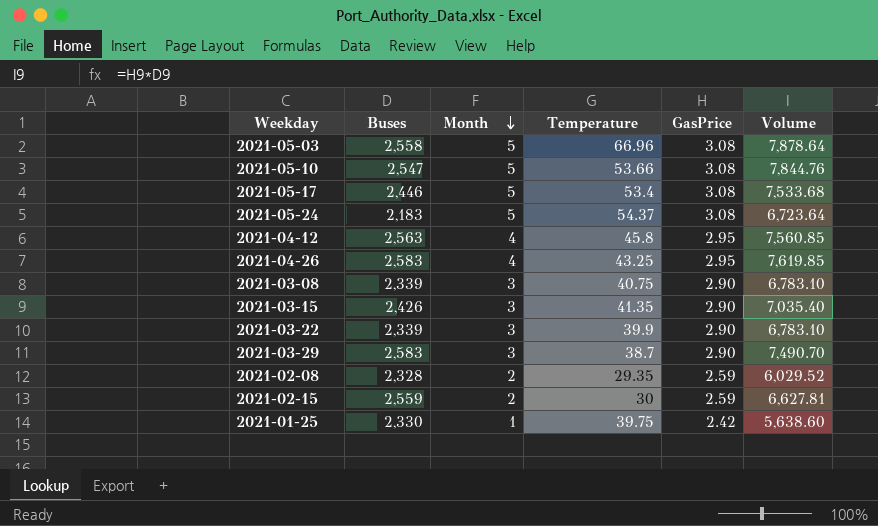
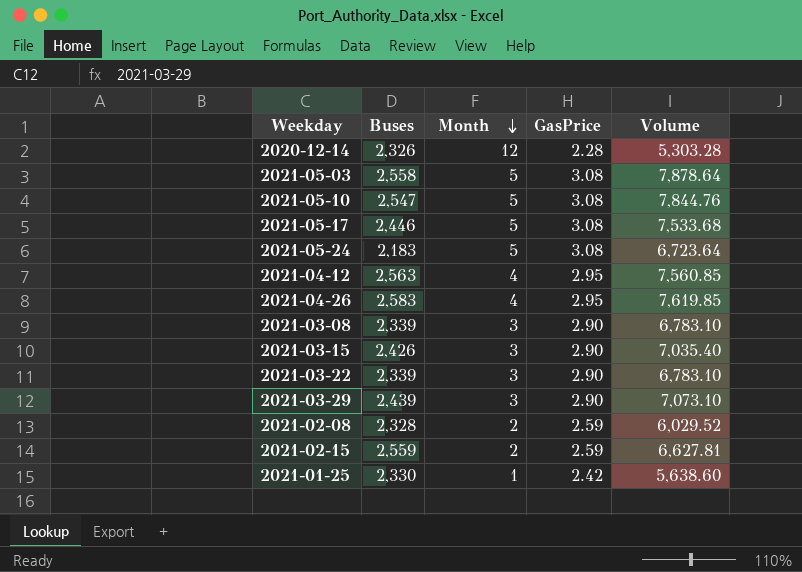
column Temperature | position: 4 -> none
row 2020-12-14: none -> 2,326 | 12 | 2.28 | 5,303.28
2021-03-29 | Buses: 2,583 -> 2,439
2021-03-29 | Volume: 7,490.70 -> 7,073.10

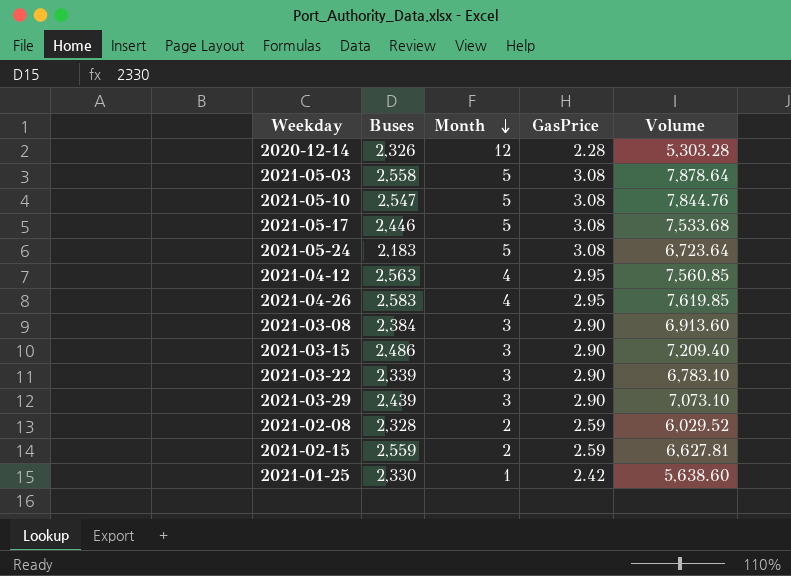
2021-03-08 | Buses: 2,339 -> 2,384
2021-03-08 | Volume: 6,783.10 -> 6,913.60
2021-03-15 | Buses: 2,426 -> 2,486
2021-03-15 | Volume: 7,035.40 -> 7,209.40

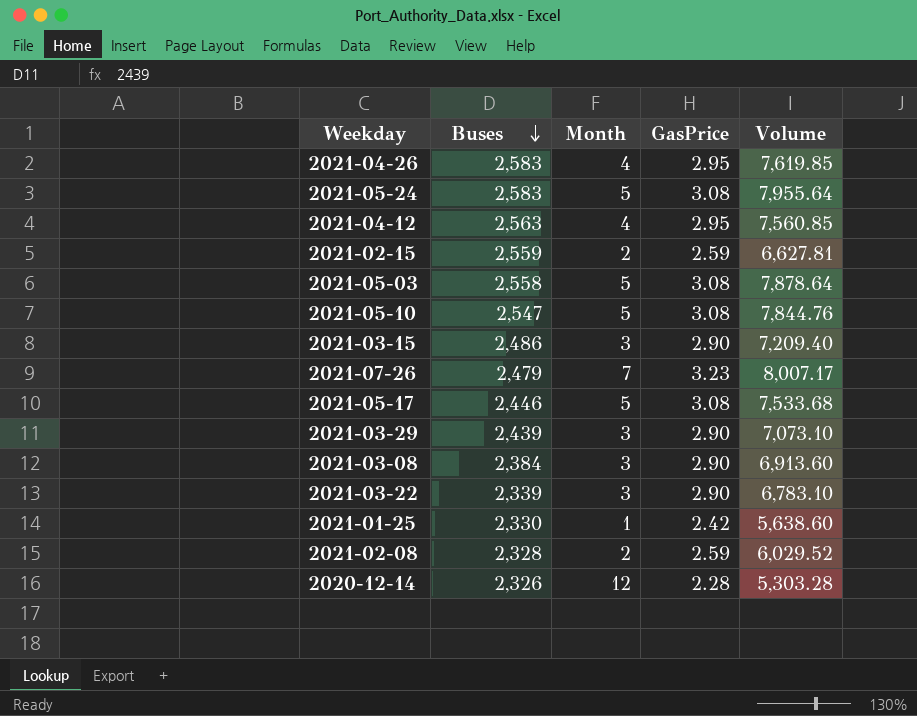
row order: Month descending -> Buses descending
2021-05-24 | Buses: 2,183 -> 2,583
2021-05-24 | Volume: 6,723.64 -> 7,955.64
row 2021-07-26: none -> 2,479 | 7 | 3.23 | 8,007.17

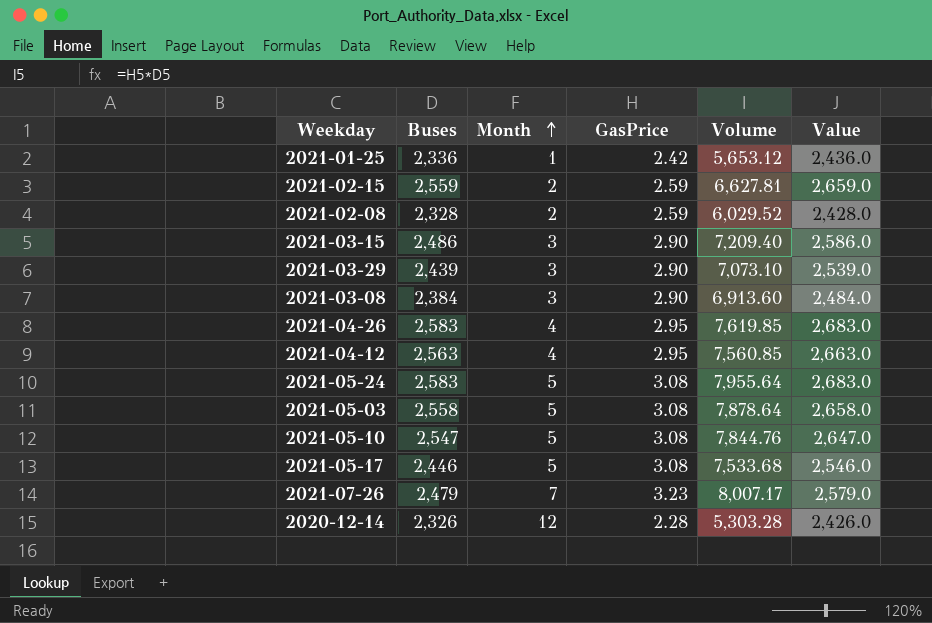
row order: Buses descending -> Month ascending
column Value | formula: none -> [Buses] + 100
row 2021-03-22: 2,339 | 3 | 2.90 | 6,783.10 -> none
2021-01-25 | Buses: 2,330 -> 2,336
2021-01-25 | Volume: 5,638.60 -> 5,653.12

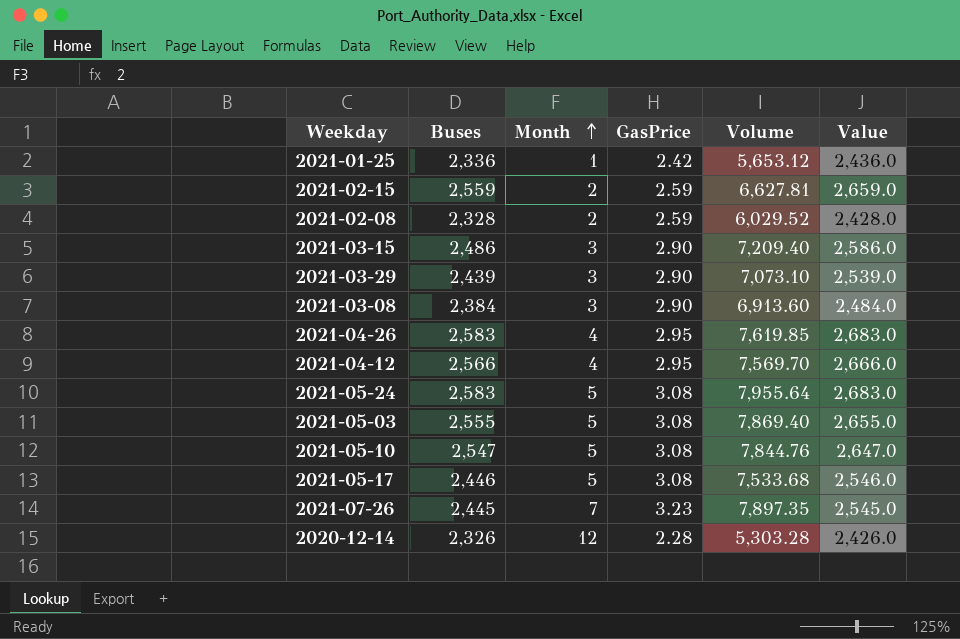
2021-04-12 | Buses: 2,563 -> 2,566
2021-04-12 | Volume: 7,560.85 -> 7,569.70
2021-04-12 | Value: 2,663.0 -> 2,666.0
2021-05-03 | Buses: 2,558 -> 2,555
2021-05-03 | Volume: 7,878.64 -> 7,869.40
2021-05-03 | Value: 2,658.0 -> 2,655.0
2021-07-26 | Buses: 2,479 -> 2,445
2021-07-26 | Volume: 8,007.17 -> 7,897.35
2021-07-26 | Value: 2,579.0 -> 2,545.0

